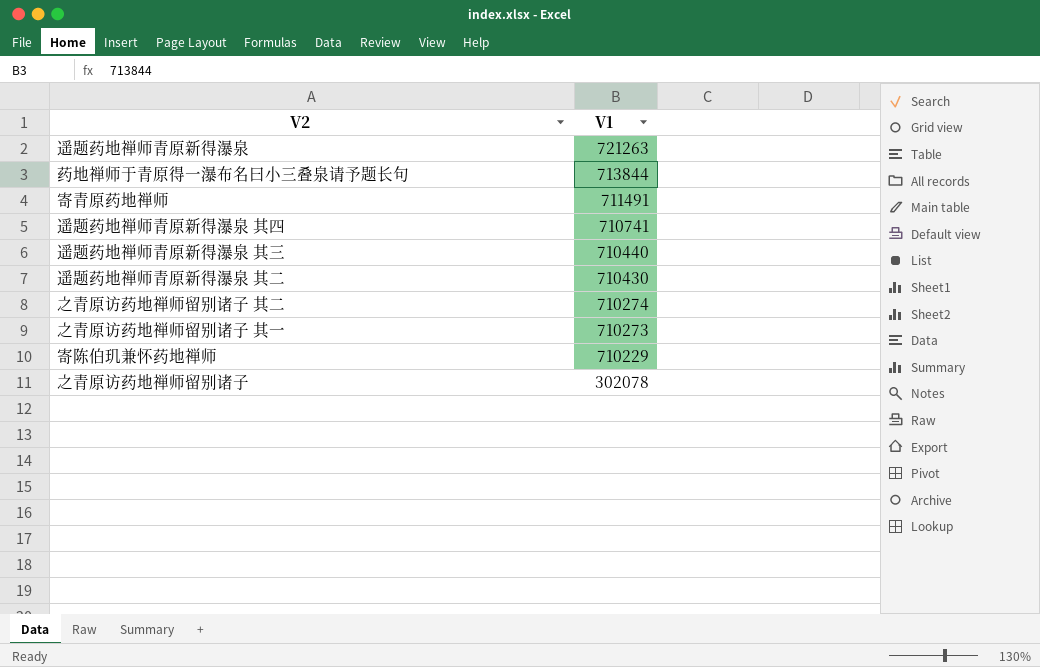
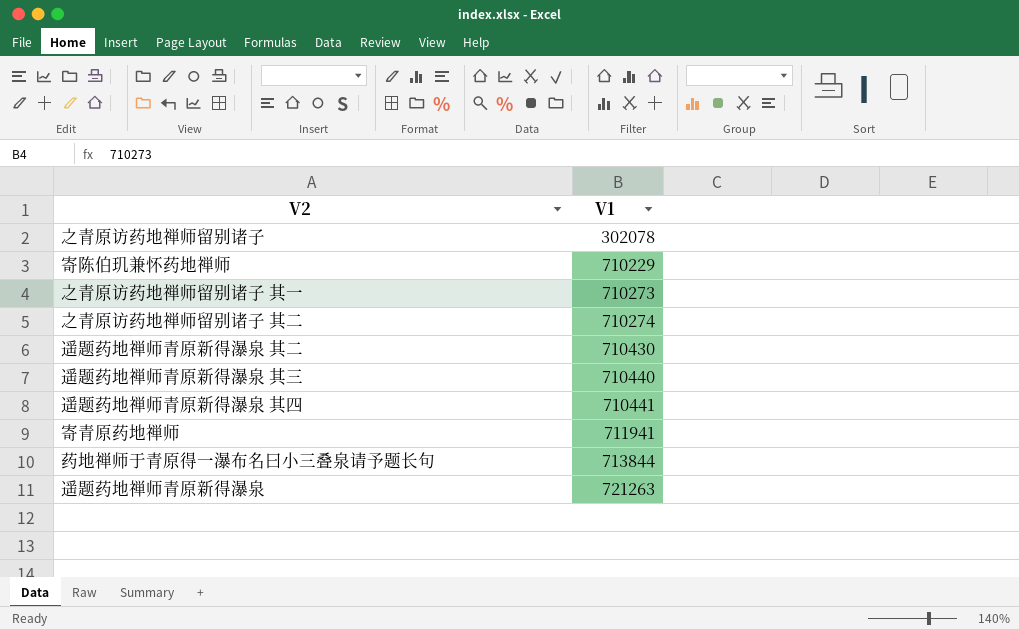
row order: V1 descending -> V1 ascending
遥题药地禅师青原新得瀑泉 其四 | V1: 710741 -> 710441
寄青原药地禅师 | V1: 711491 -> 711941

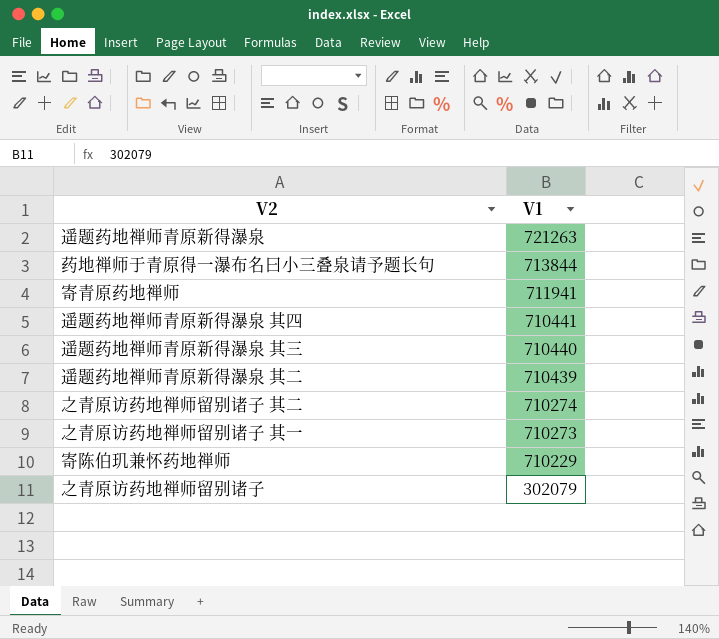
row order: V1 ascending -> V1 descending
遥题药地禅师青原新得瀑泉 其二 | V1: 710430 -> 710439
之青原访药地禅师留别诸子 | V1: 302078 -> 302079

